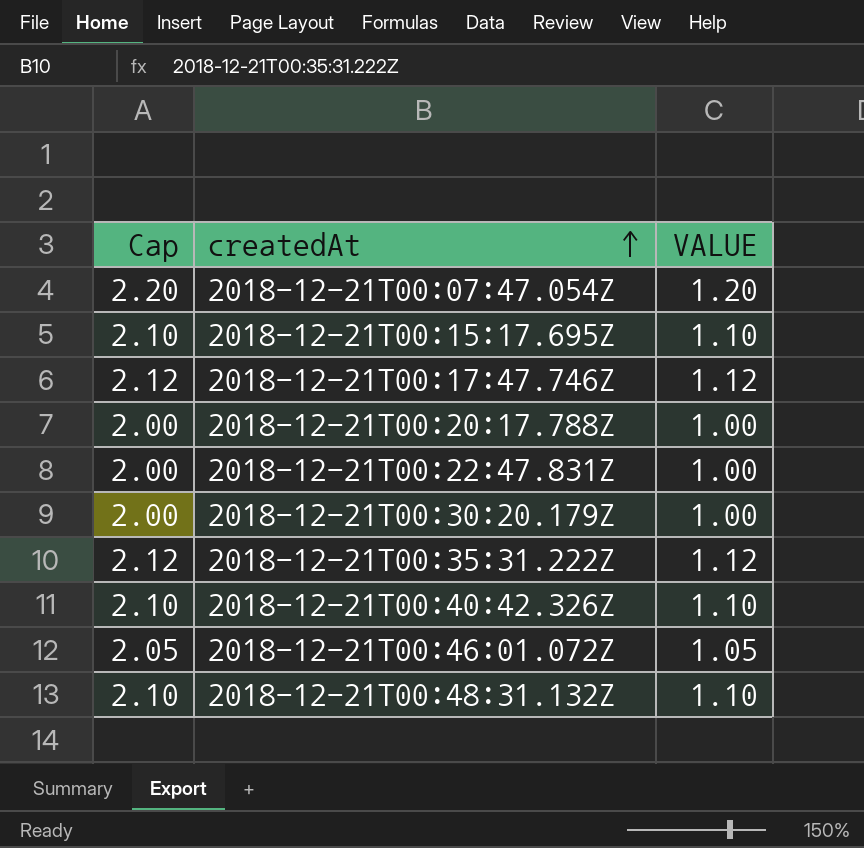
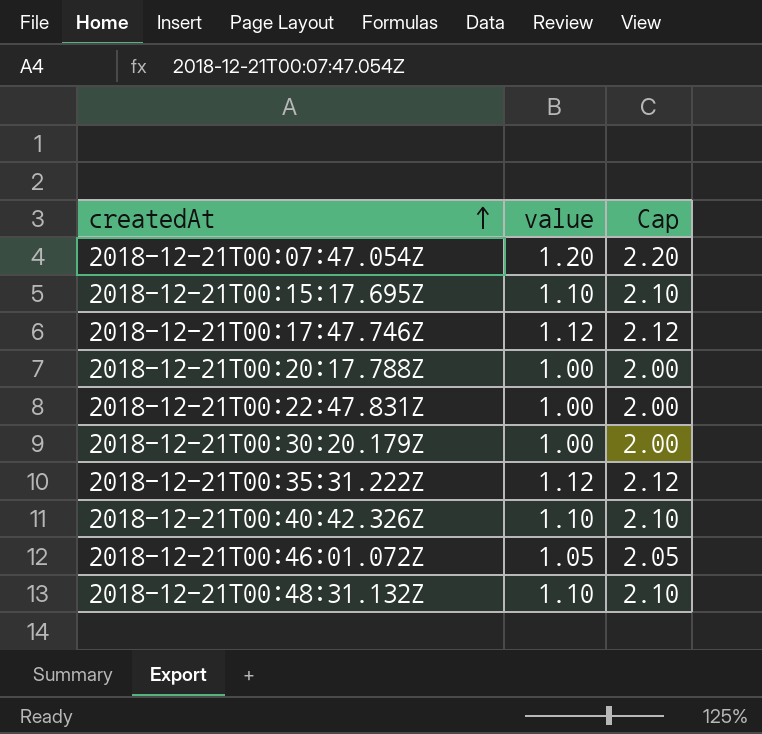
column name: VALUE -> value
column Cap | position: 1 -> 3

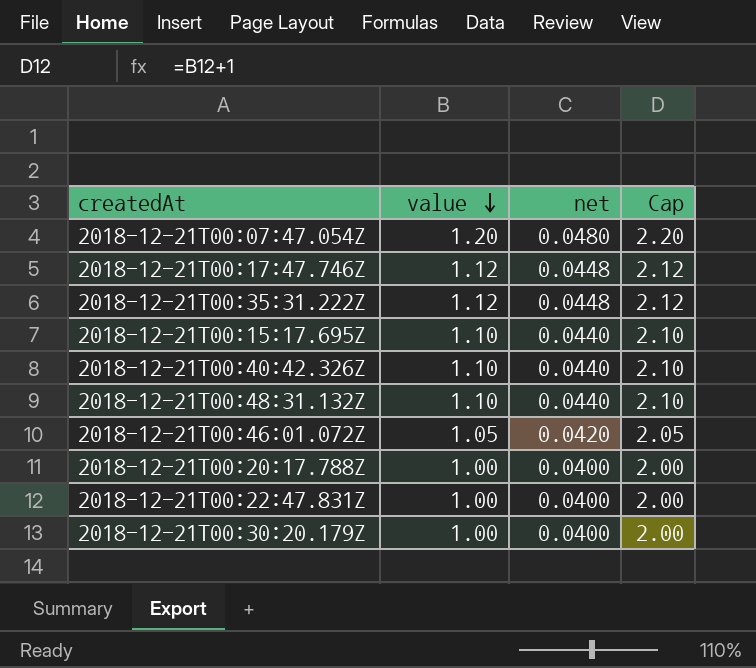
row order: createdAt ascending -> value descending
column net | formula: none -> [value] * 0.04

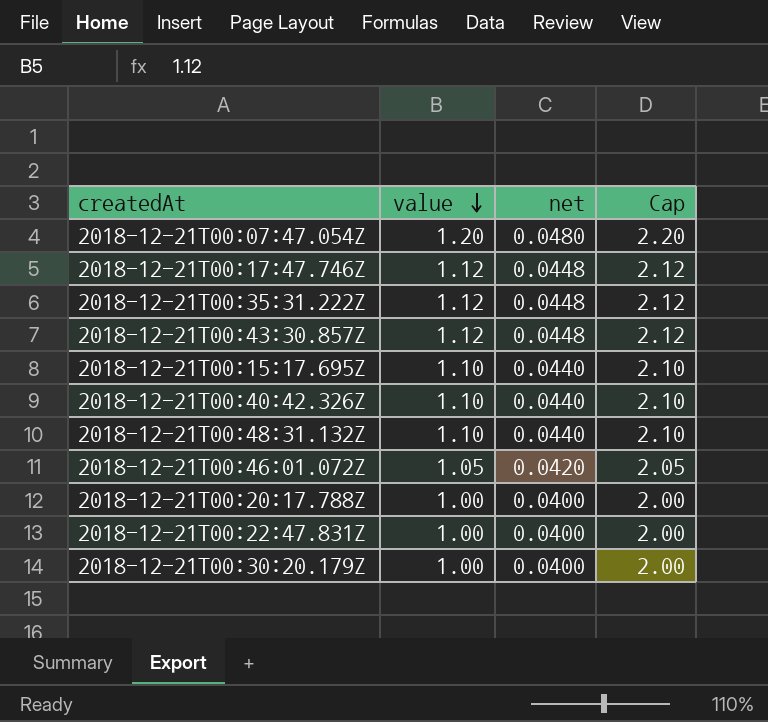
row 2018-12-21T00:43:30.857Z: none -> 1.12 | 0.0448 | 2.12

